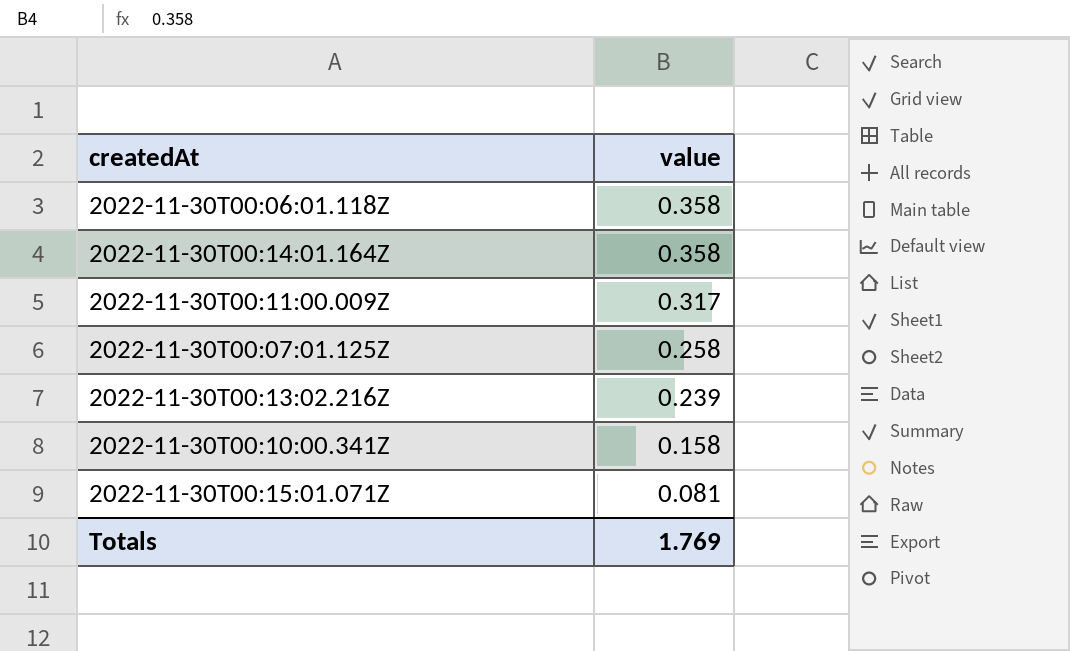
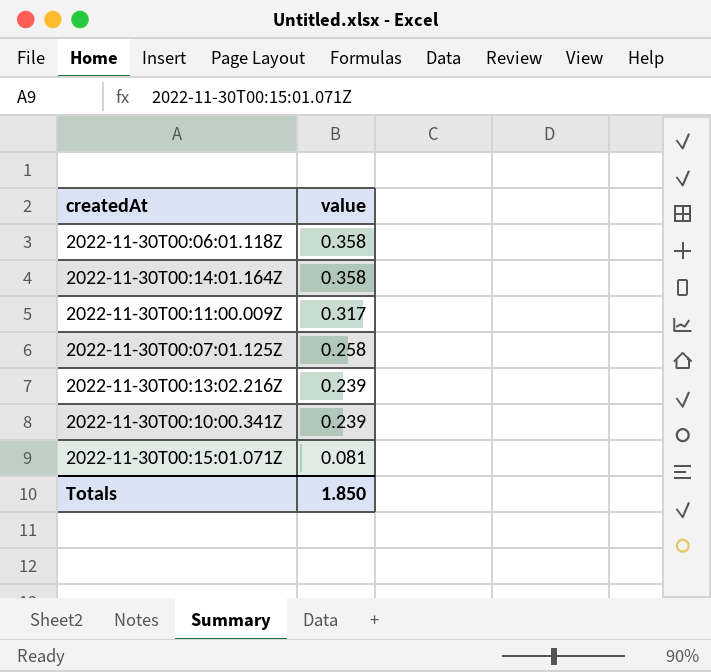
2022-11-30T00:10:00.341Z | value: 0.158 -> 0.239
Totals | value: 1.769 -> 1.850

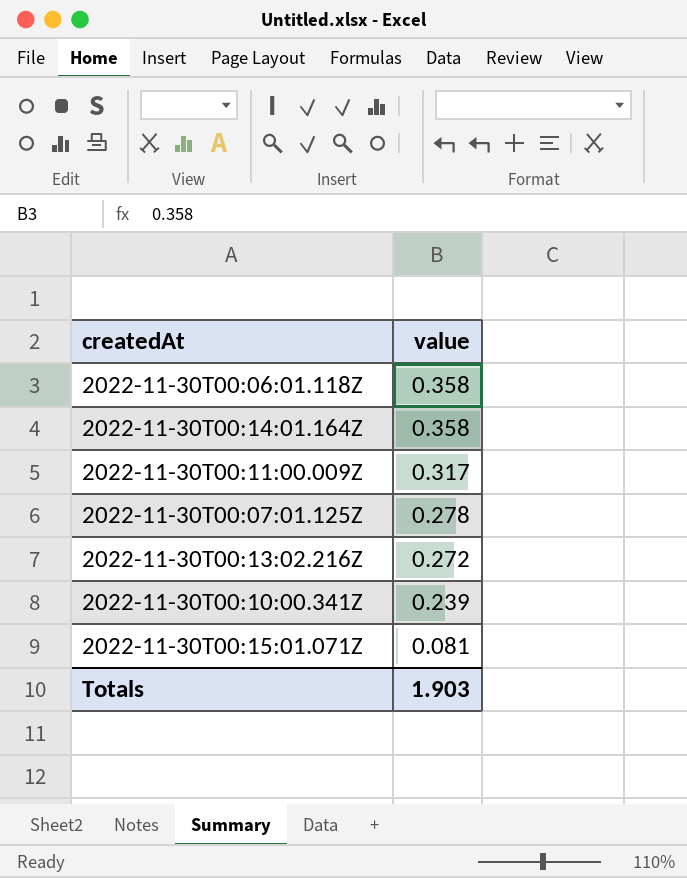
2022-11-30T00:07:01.125Z | value: 0.258 -> 0.278
2022-11-30T00:13:02.216Z | value: 0.239 -> 0.272
Totals | value: 1.850 -> 1.903

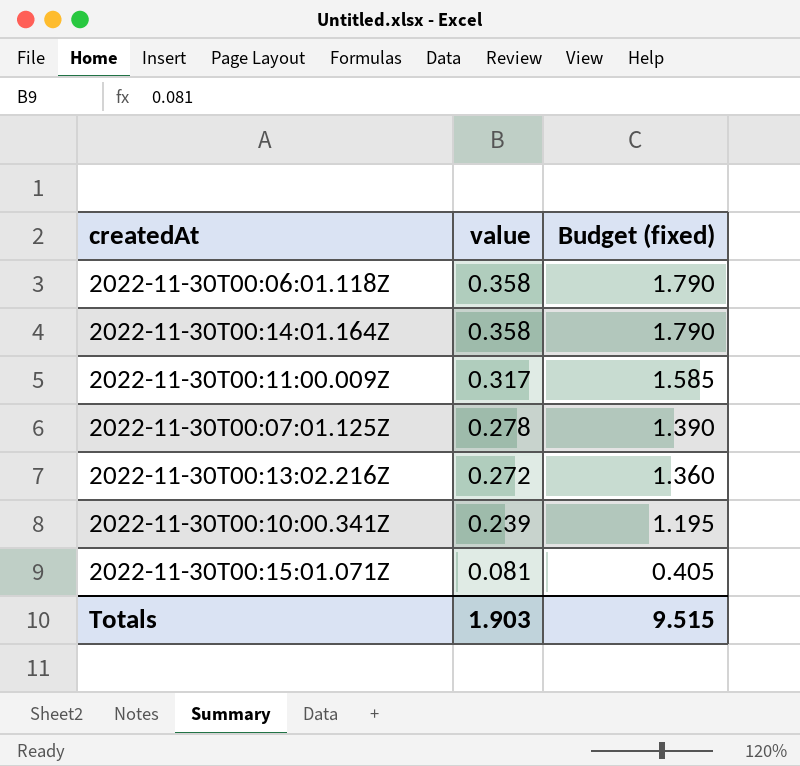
column Budget (fixed) | formula: none -> [value] * 5

